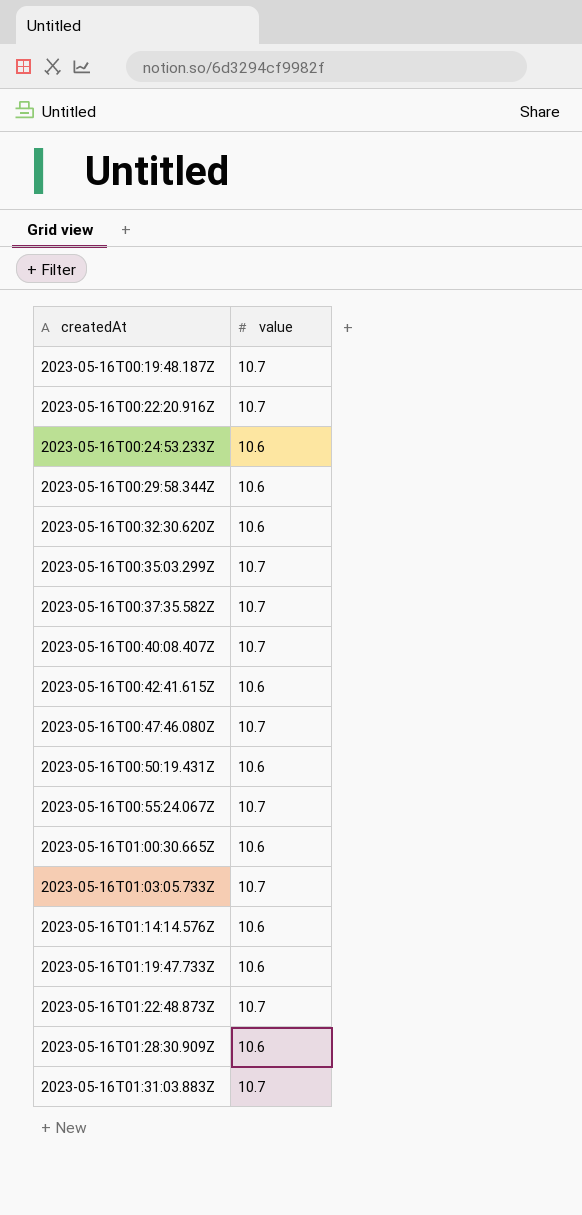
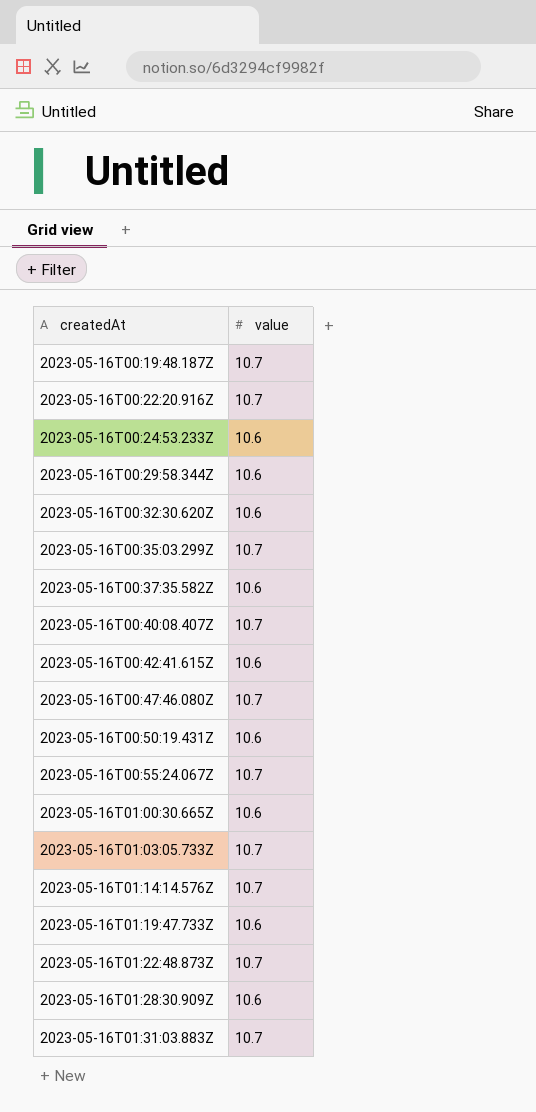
2023-05-16T00:37:35.582Z | value: 10.7 -> 10.6
2023-05-16T01:14:14.576Z | value: 10.6 -> 10.7

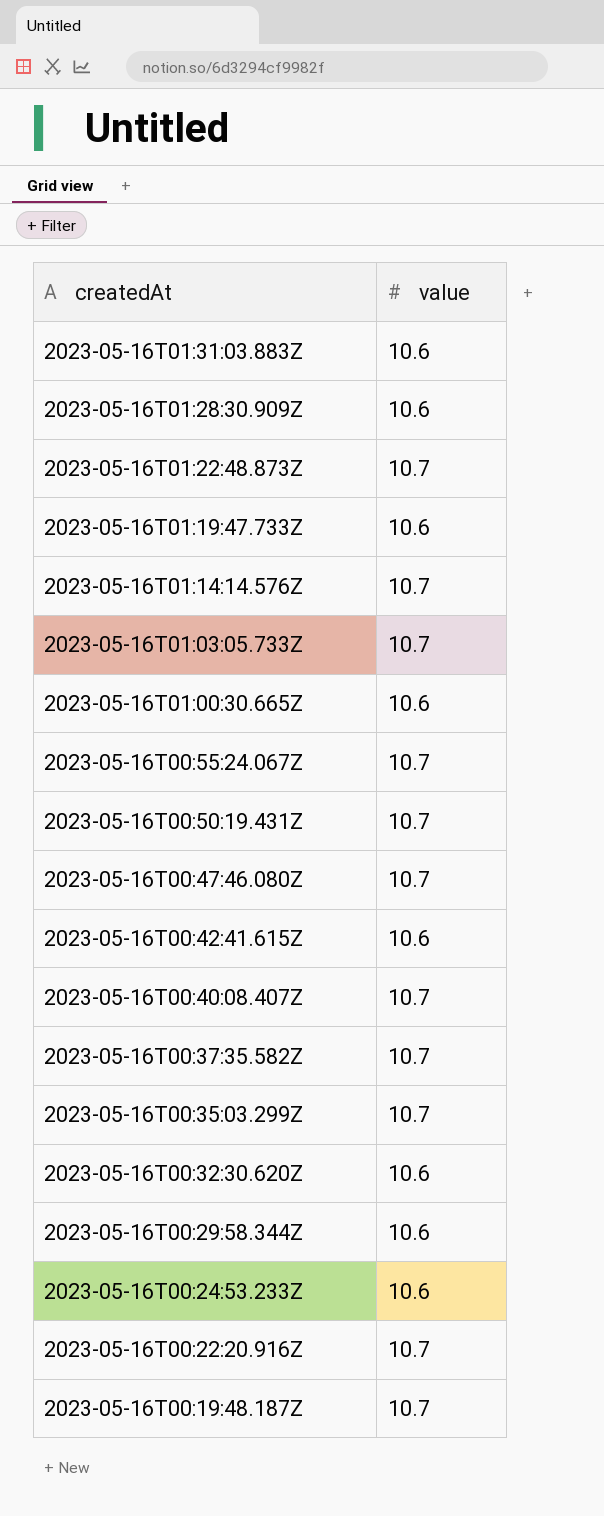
row order: createdAt ascending -> createdAt descending
2023-05-16T01:31:03.883Z | value: 10.7 -> 10.6
2023-05-16T00:50:19.431Z | value: 10.6 -> 10.7
2023-05-16T00:37:35.582Z | value: 10.6 -> 10.7

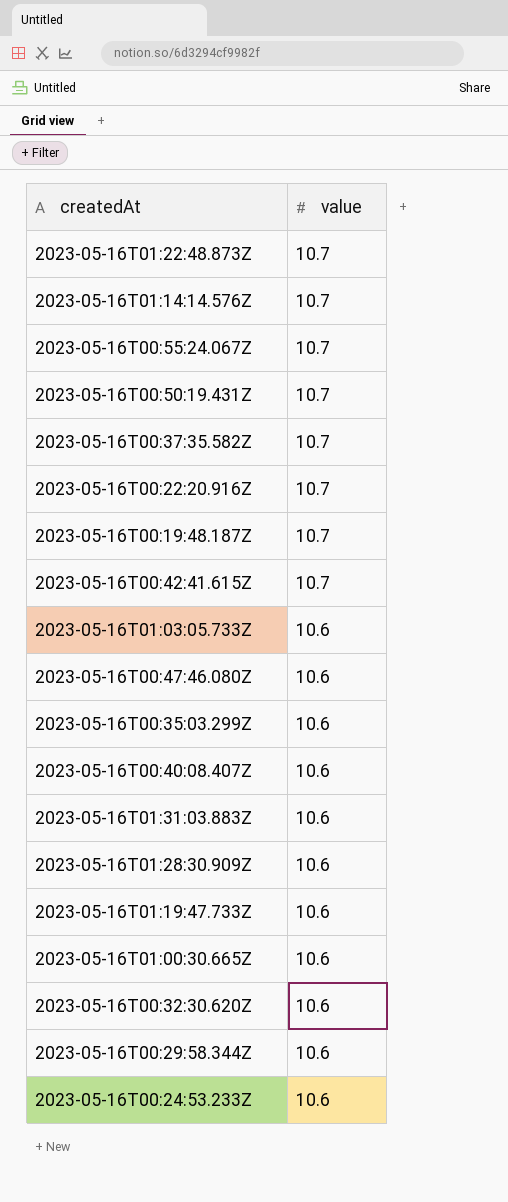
row order: createdAt descending -> value descending
2023-05-16T00:42:41.615Z | value: 10.6 -> 10.7
2023-05-16T01:03:05.733Z | value: 10.7 -> 10.6
2023-05-16T00:47:46.080Z | value: 10.7 -> 10.6
2023-05-16T00:35:03.299Z | value: 10.7 -> 10.6
2023-05-16T00:40:08.407Z | value: 10.7 -> 10.6

